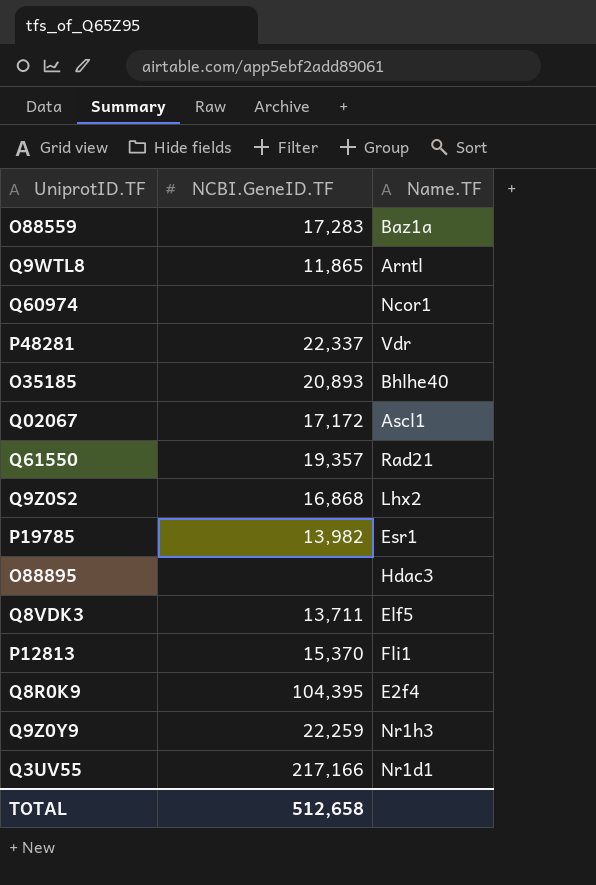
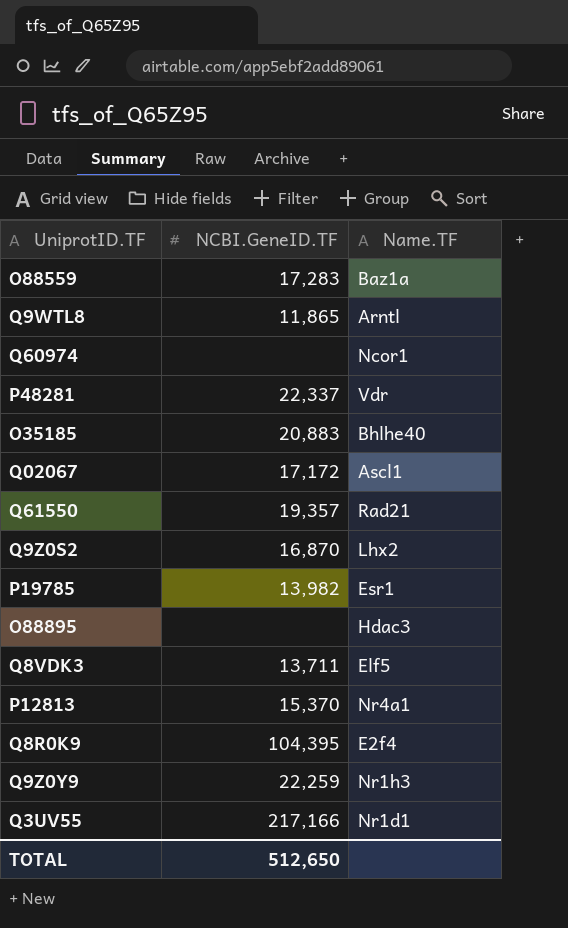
O35185 | NCBI.GeneID.TF: 20,893 -> 20,883
Q9Z0S2 | NCBI.GeneID.TF: 16,868 -> 16,870
P12813 | Name.TF: Fli1 -> Nr4a1
TOTAL | NCBI.GeneID.TF: 512,658 -> 512,650

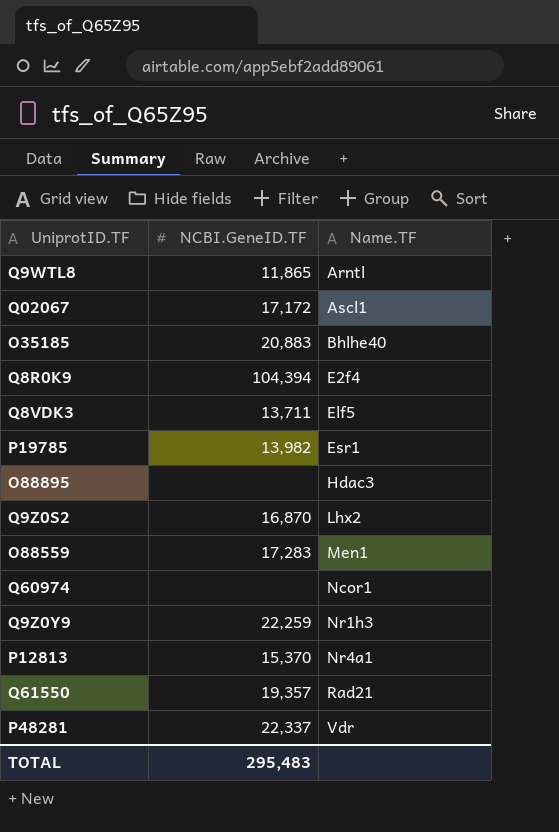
row order: none -> Name.TF ascending
row Q3UV55: 217,166 | Nr1d1 -> none
Q8R0K9 | NCBI.GeneID.TF: 104,395 -> 104,394
O88559 | Name.TF: Baz1a -> Men1
TOTAL | NCBI.GeneID.TF: 512,650 -> 295,483

